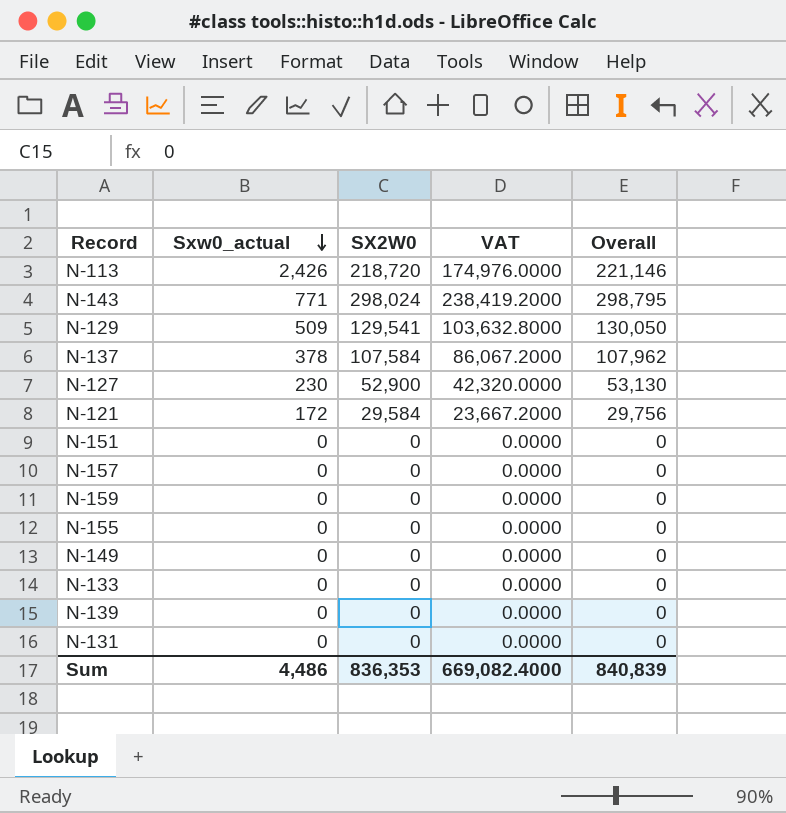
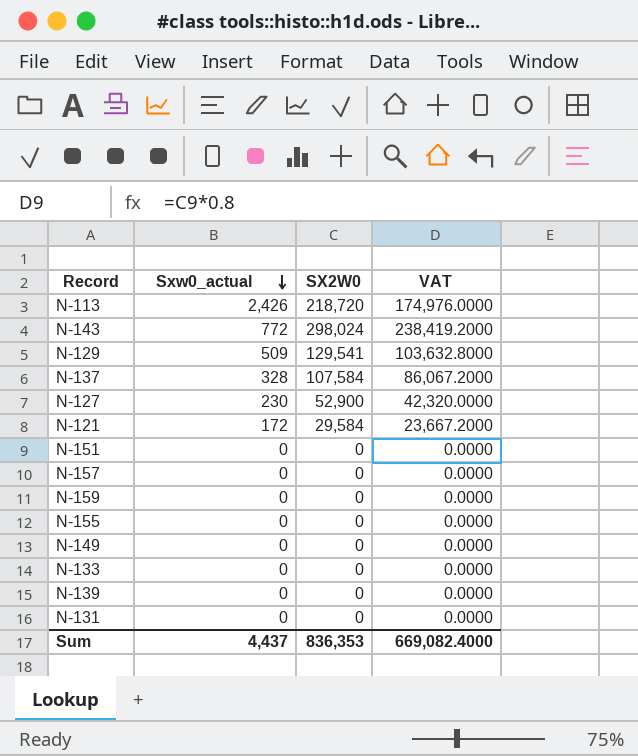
column Overall | formula: [Sxw0_actual] + [SX2W0] -> none
N-143 | Sxw0_actual: 771 -> 772
N-137 | Sxw0_actual: 378 -> 328
Sum | Sxw0_actual: 4,486 -> 4,437

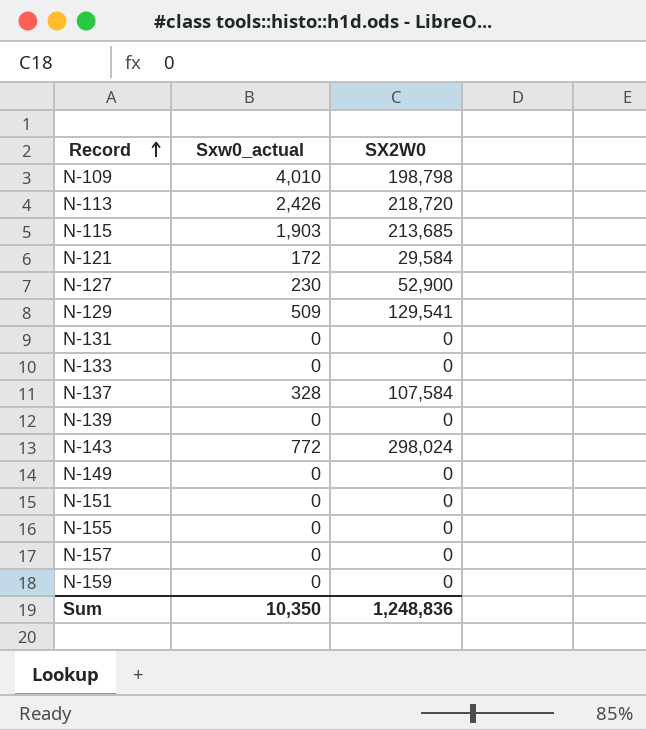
row order: Sxw0_actual descending -> Record ascending
column VAT | formula: [SX2W0] * 0.8 -> none
row N-109: none -> 4,010 | 198,798
row N-115: none -> 1,903 | 213,685
Sum | Sxw0_actual: 4,437 -> 10,350
Sum | SX2W0: 836,353 -> 1,248,836

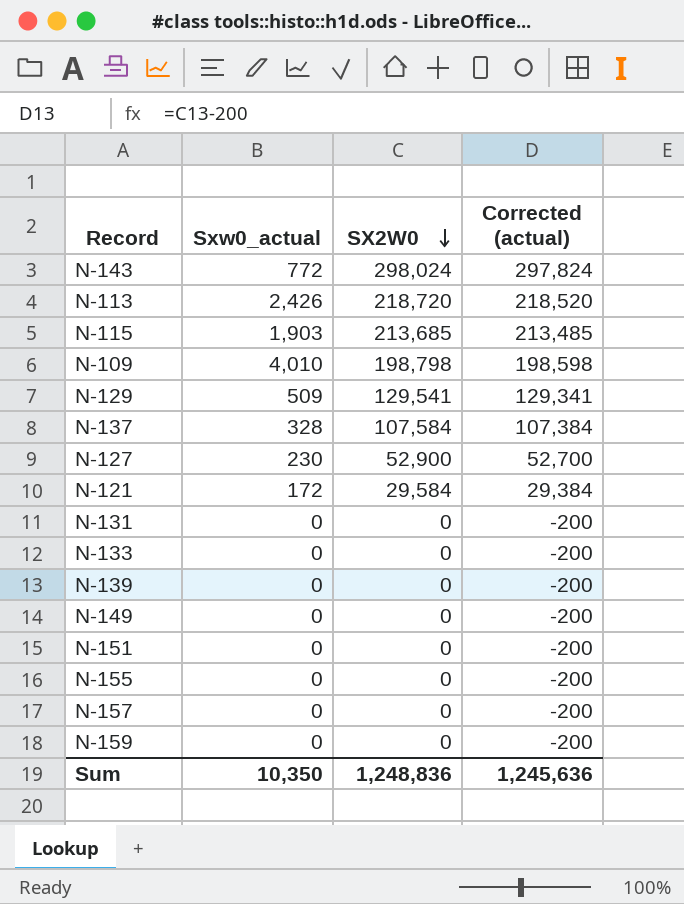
row order: Record ascending -> SX2W0 descending
column Corrected (actual) | formula: none -> [SX2W0] - 200

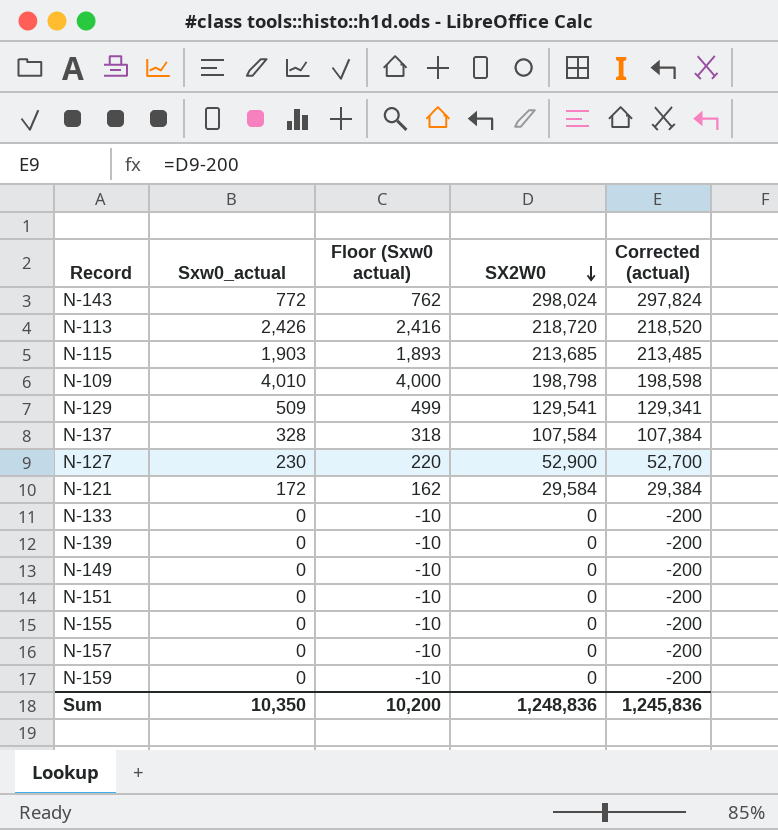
column Floor (Sxw0 actual) | formula: none -> [Sxw0_actual] - 10
row N-131: 0 | 0 | -200 -> none
Sum | Corrected (actual): 1,245,636 -> 1,245,836

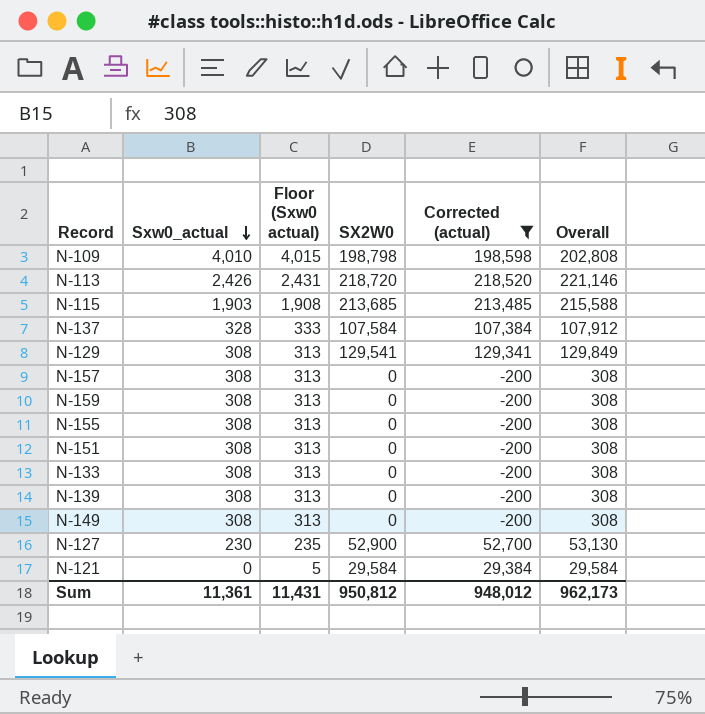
filter: none -> Corrected (actual) != 297,824
row order: SX2W0 descending -> Sxw0_actual descending
column Floor (Sxw0 actual) | formula: [Sxw0_actual] - 10 -> [Sxw0_actual] + 5
column Overall | formula: none -> [Sxw0_actual] + [SX2W0]
N-129 | Sxw0_actual: 509 -> 308
N-157 | Sxw0_actual: 0 -> 308
N-159 | Sxw0_actual: 0 -> 308
N-155 | Sxw0_actual: 0 -> 308
N-151 | Sxw0_actual: 0 -> 308
N-133 | Sxw0_actual: 0 -> 308
N-139 | Sxw0_actual: 0 -> 308
N-149 | Sxw0_actual: 0 -> 308
N-121 | Sxw0_actual: 172 -> 0
Sum | Sxw0_actual: 10,350 -> 11,361
Sum | Floor (Sxw0 actual): 10,200 -> 11,431
Sum | SX2W0: 1,248,836 -> 950,812
Sum | Corrected (actual): 1,245,836 -> 948,012

